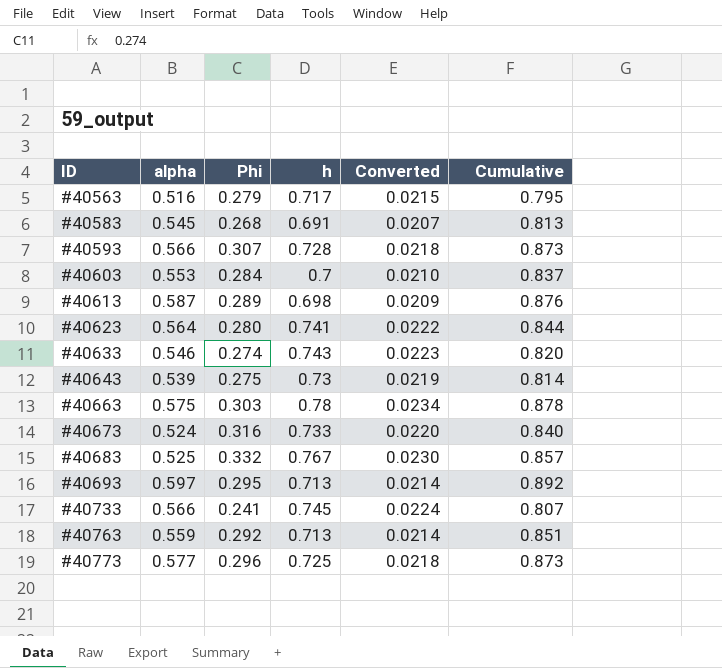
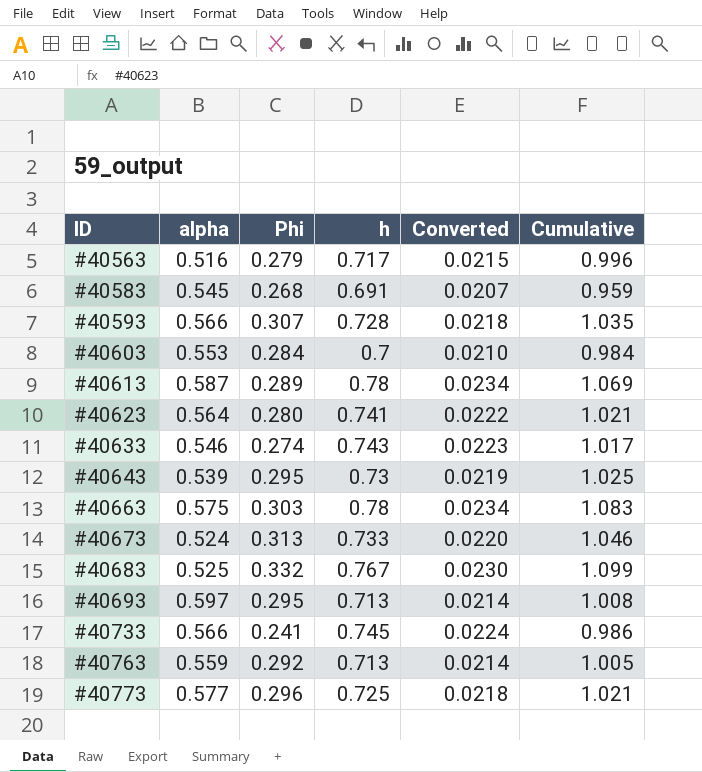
column Cumulative | formula: [alpha] + [Phi] -> [Phi] + [h]
#40613 | h: 0.698 -> 0.78
#40613 | Converted: 0.0209 -> 0.0234
#40643 | Phi: 0.275 -> 0.295
#40673 | Phi: 0.316 -> 0.313

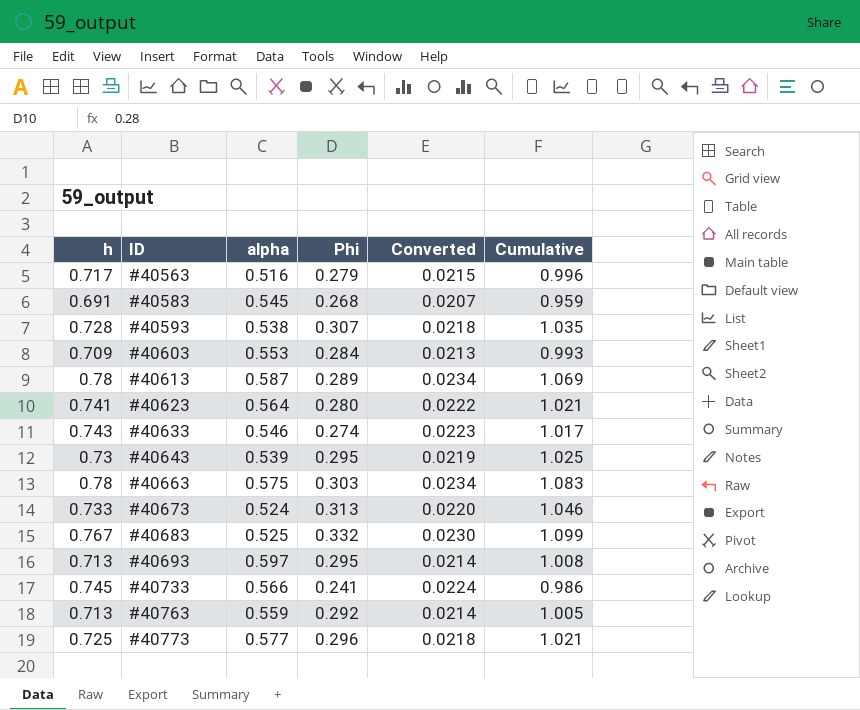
column h | position: 4 -> 1
#40593 | alpha: 0.566 -> 0.538
#40603 | h: 0.7 -> 0.709
#40603 | Converted: 0.0210 -> 0.0213
#40603 | Cumulative: 0.984 -> 0.993

